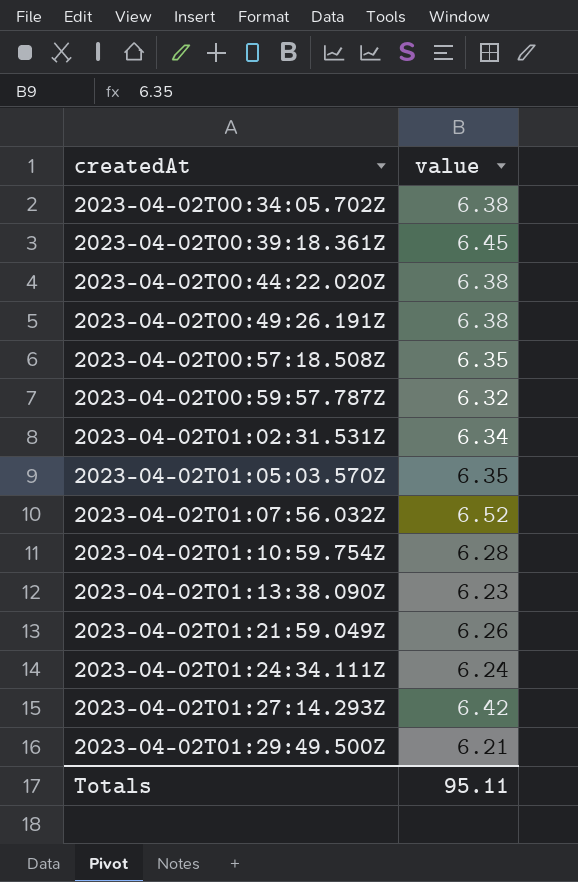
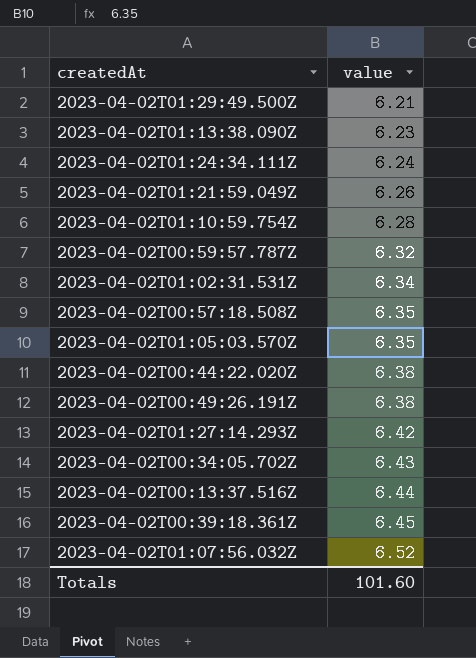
row order: createdAt ascending -> value ascending
2023-04-02T00:34:05.702Z | value: 6.38 -> 6.43
row 2023-04-02T00:13:37.516Z: none -> 6.44
Totals | value: 95.11 -> 101.60

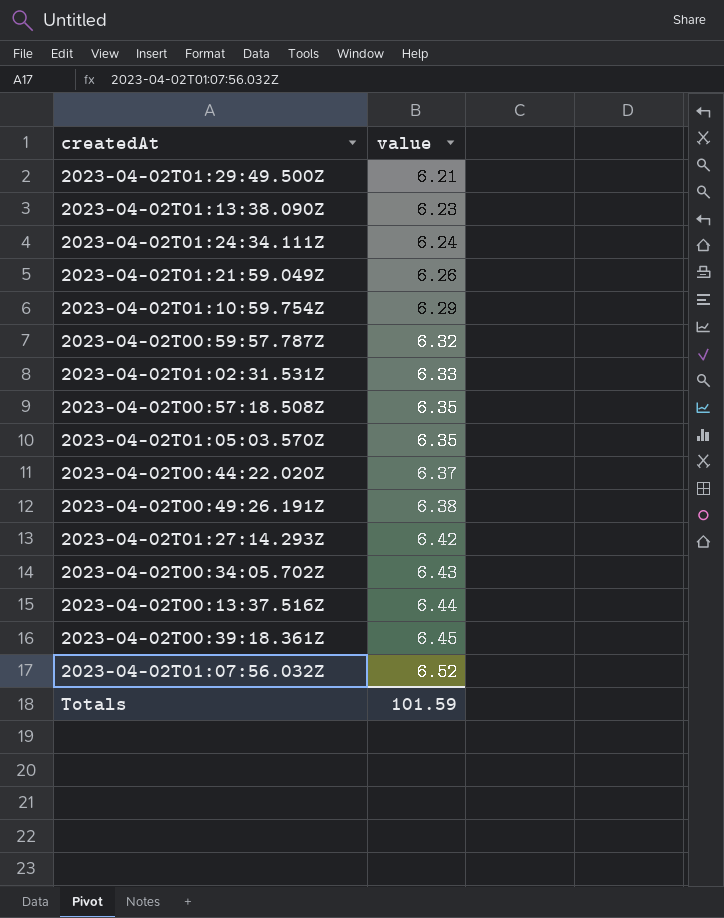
2023-04-02T01:10:59.754Z | value: 6.28 -> 6.29
2023-04-02T01:02:31.531Z | value: 6.34 -> 6.33
2023-04-02T00:44:22.020Z | value: 6.38 -> 6.37
Totals | value: 101.60 -> 101.59

